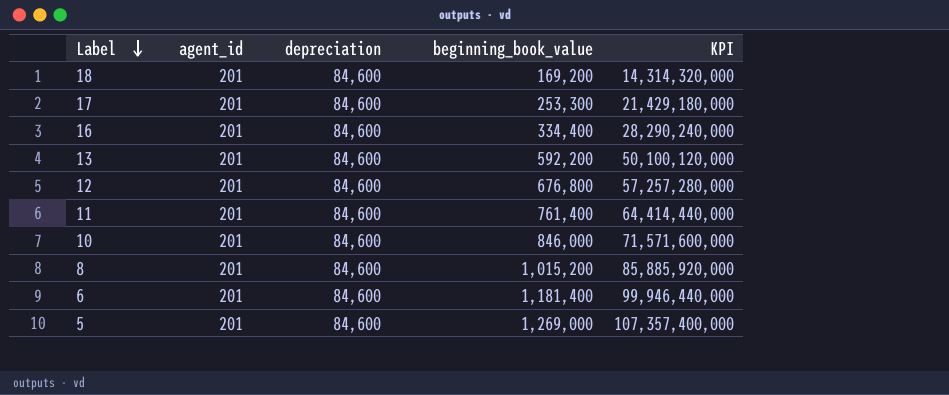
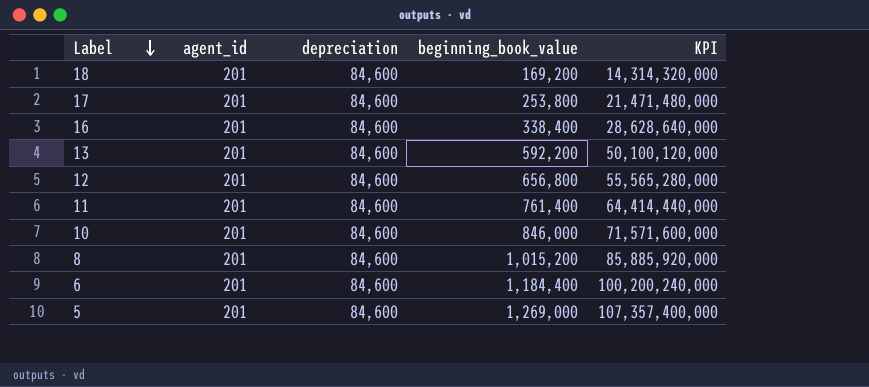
17 | beginning_book_value: 253,300 -> 253,800
17 | KPI: 21,429,180,000 -> 21,471,480,000
16 | beginning_book_value: 334,400 -> 338,400
16 | KPI: 28,290,240,000 -> 28,628,640,000
12 | beginning_book_value: 676,800 -> 656,800
12 | KPI: 57,257,280,000 -> 55,565,280,000
6 | beginning_book_value: 1,181,400 -> 1,184,400
6 | KPI: 99,946,440,000 -> 100,200,240,000

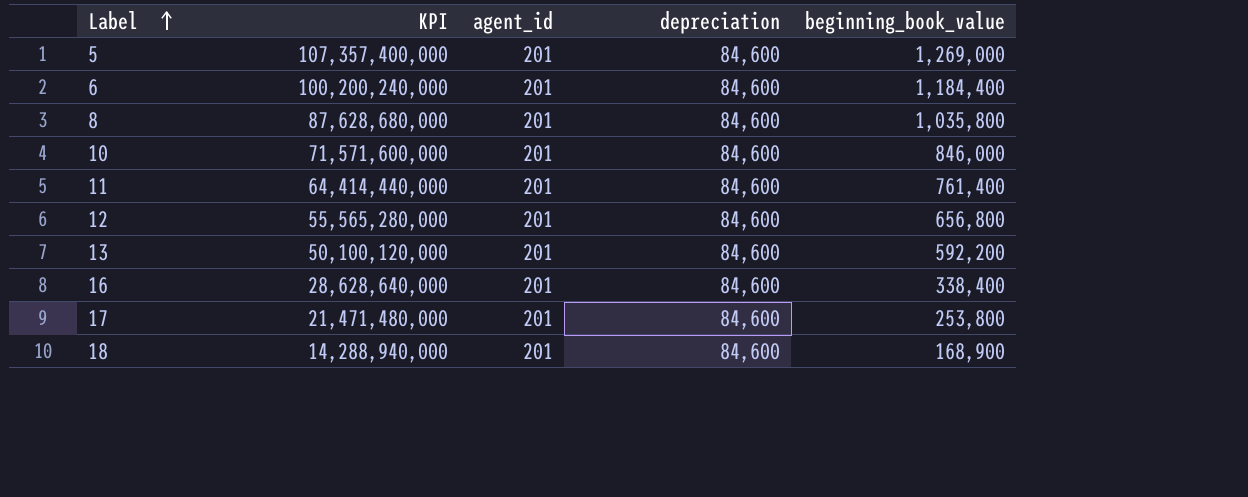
row order: Label descending -> Label ascending
column KPI | position: 5 -> 2
8 | KPI: 85,885,920,000 -> 87,628,680,000
8 | beginning_book_value: 1,015,200 -> 1,035,800
18 | KPI: 14,314,320,000 -> 14,288,940,000
18 | beginning_book_value: 169,200 -> 168,900

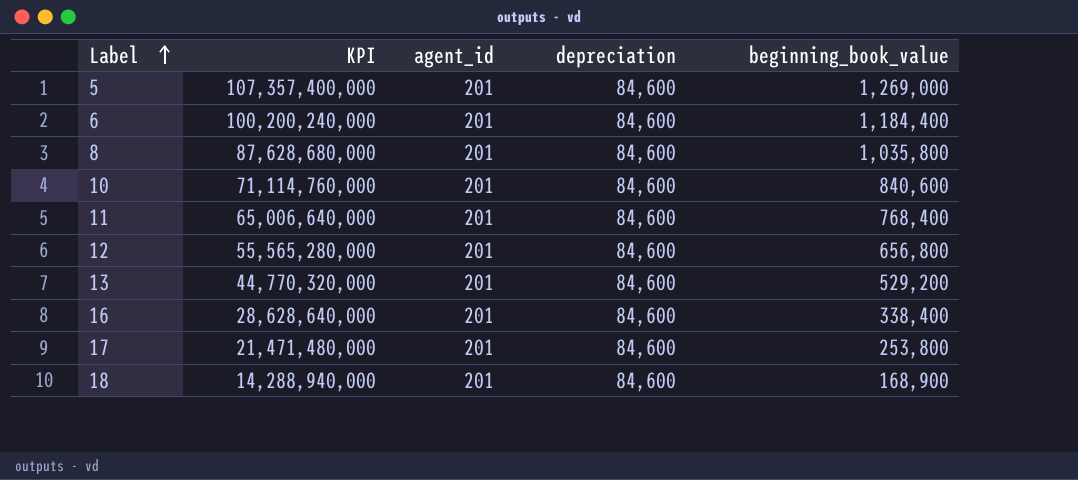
10 | KPI: 71,571,600,000 -> 71,114,760,000
10 | beginning_book_value: 846,000 -> 840,600
11 | KPI: 64,414,440,000 -> 65,006,640,000
11 | beginning_book_value: 761,400 -> 768,400
13 | KPI: 50,100,120,000 -> 44,770,320,000
13 | beginning_book_value: 592,200 -> 529,200

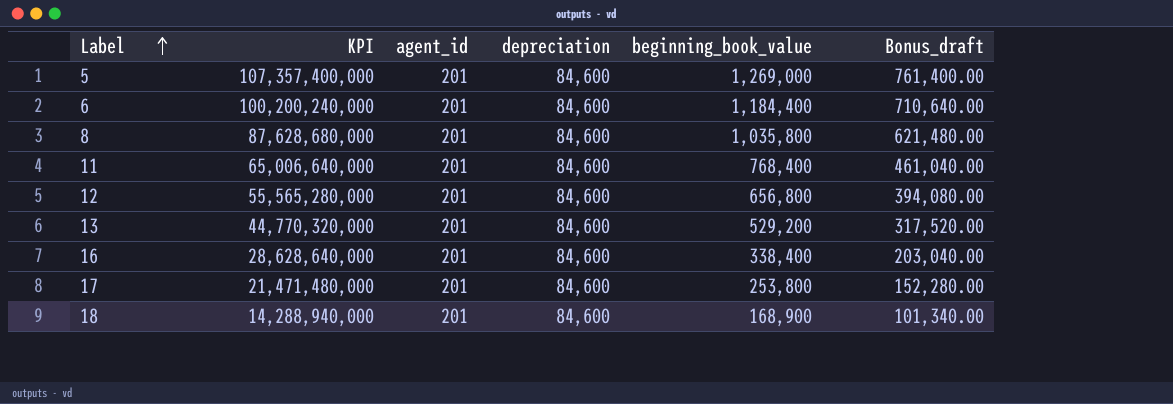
column Bonus_draft | formula: none -> [beginning_book_value] * 0.6
row 10: 71,114,760,000 | 201 | 84,600 | 840,600 -> none

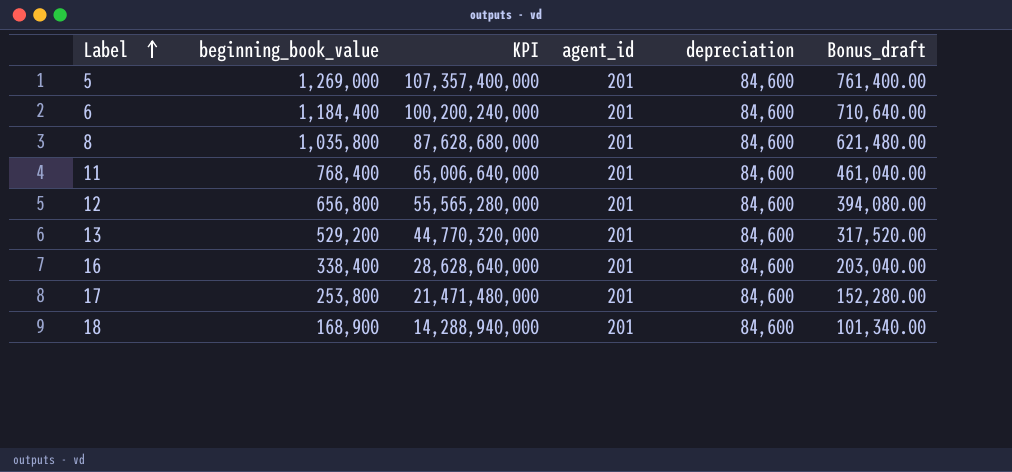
column beginning_book_value | position: 5 -> 2

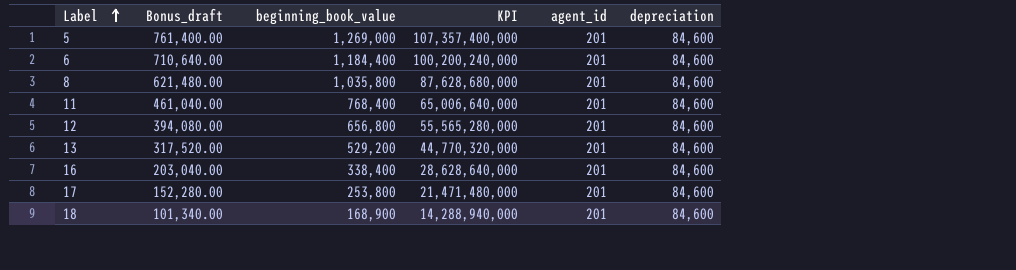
column Bonus_draft | position: 6 -> 2

